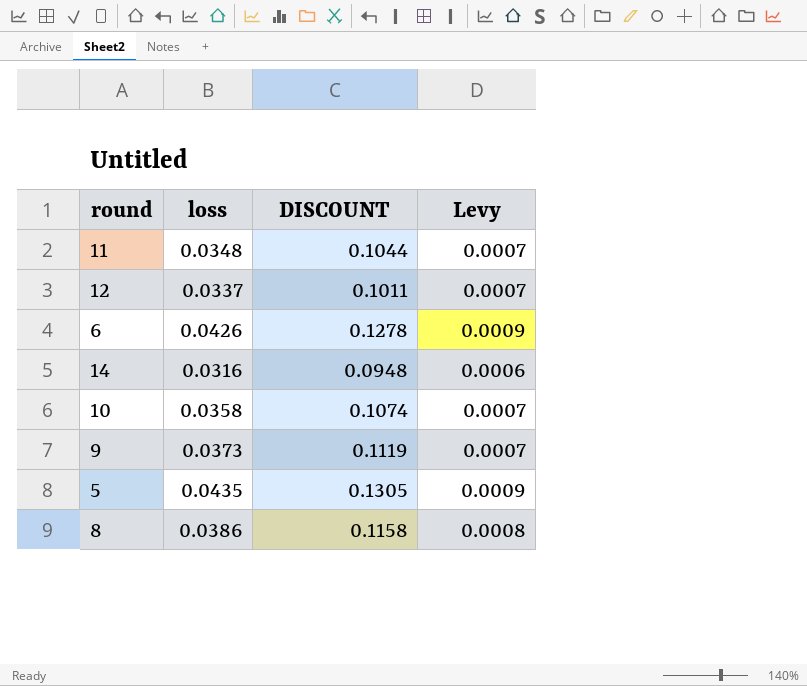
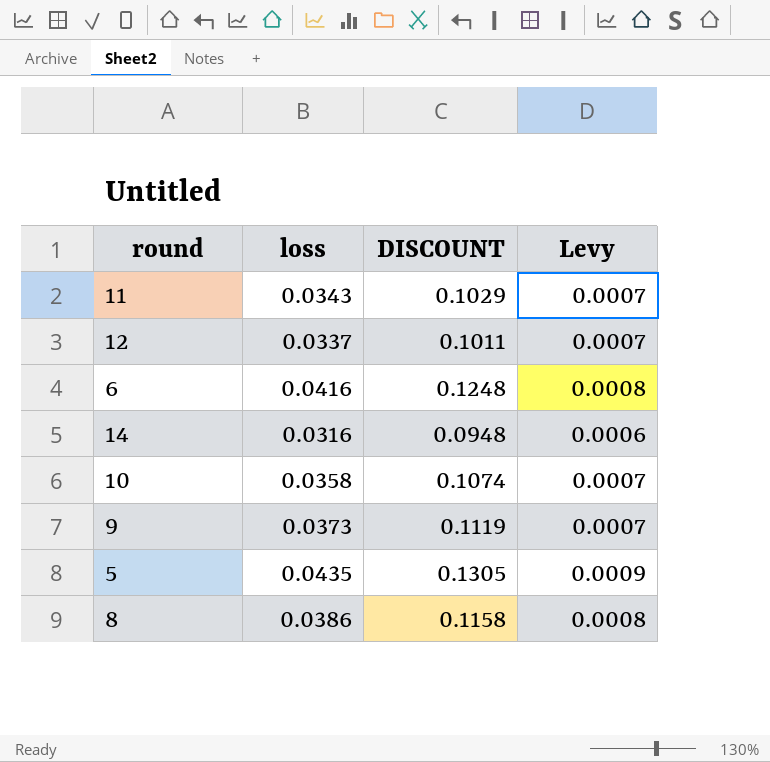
11 | loss: 0.0348 -> 0.0343
11 | DISCOUNT: 0.1044 -> 0.1029
6 | loss: 0.0426 -> 0.0416
6 | DISCOUNT: 0.1278 -> 0.1248
6 | Levy: 0.0009 -> 0.0008

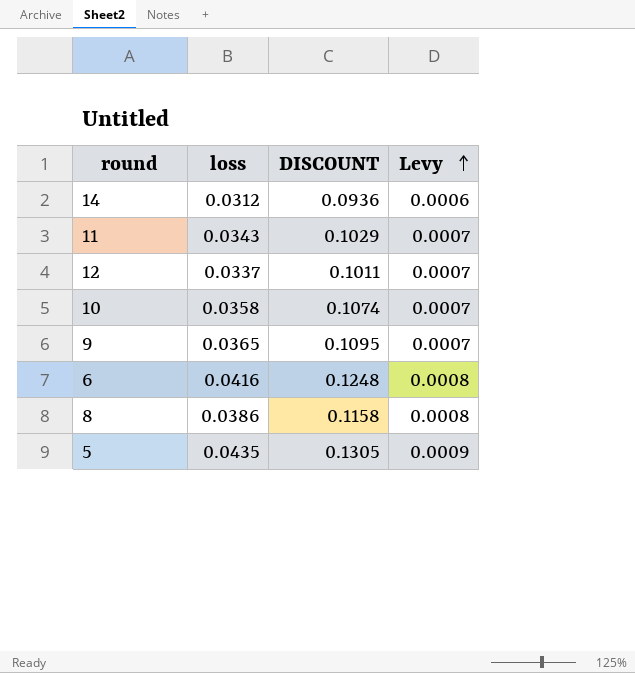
row order: none -> Levy ascending
14 | loss: 0.0316 -> 0.0312
14 | DISCOUNT: 0.0948 -> 0.0936
9 | loss: 0.0373 -> 0.0365
9 | DISCOUNT: 0.1119 -> 0.1095

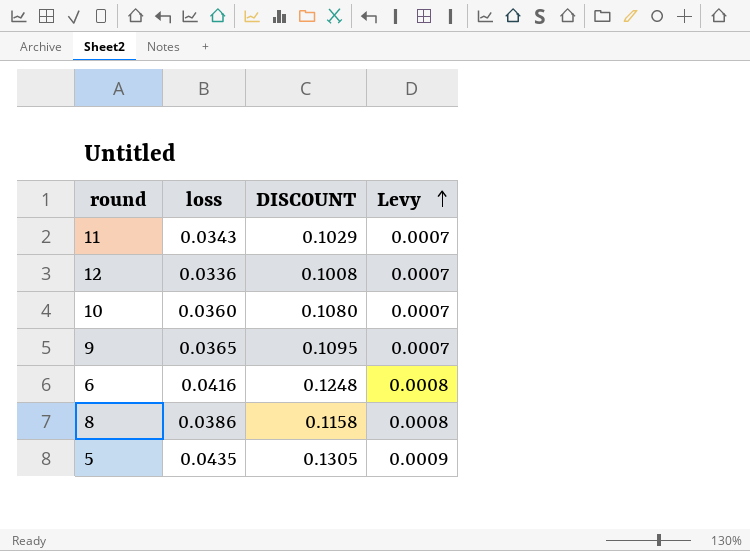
row 14: 0.0312 | 0.0936 | 0.0006 -> none
12 | loss: 0.0337 -> 0.0336
12 | DISCOUNT: 0.1011 -> 0.1008
10 | loss: 0.0358 -> 0.0360
10 | DISCOUNT: 0.1074 -> 0.1080

